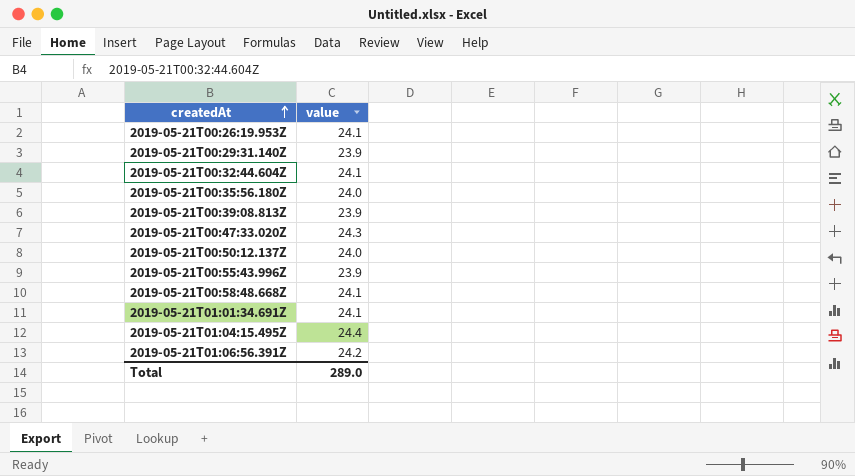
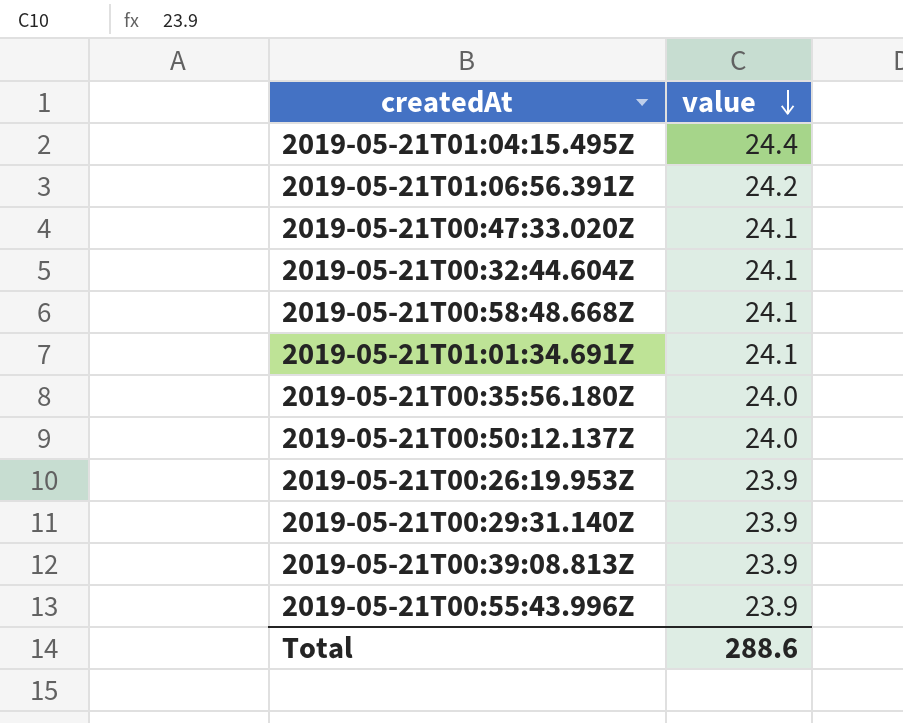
row order: createdAt ascending -> value descending
2019-05-21T00:47:33.020Z | value: 24.3 -> 24.1
2019-05-21T00:26:19.953Z | value: 24.1 -> 23.9
Total | value: 289.0 -> 288.6

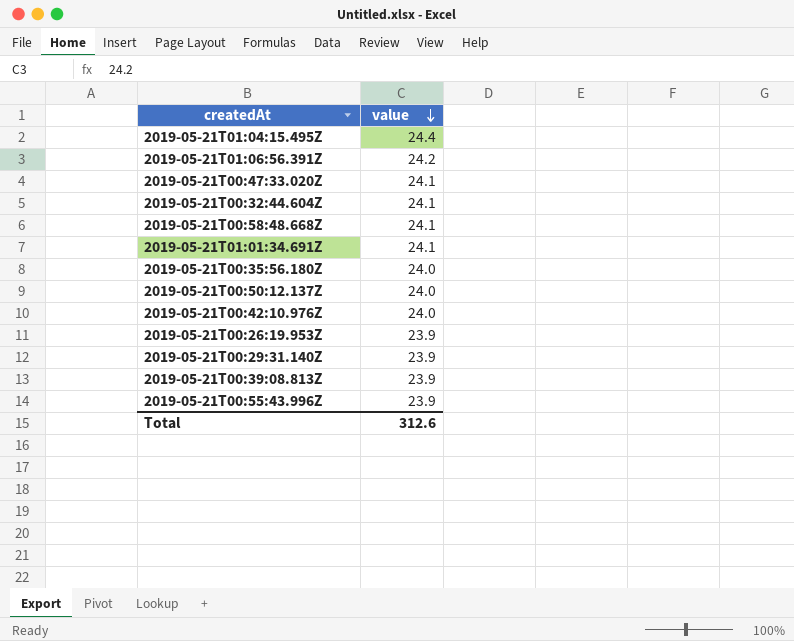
row 2019-05-21T00:42:10.976Z: none -> 24.0
Total | value: 288.6 -> 312.6

